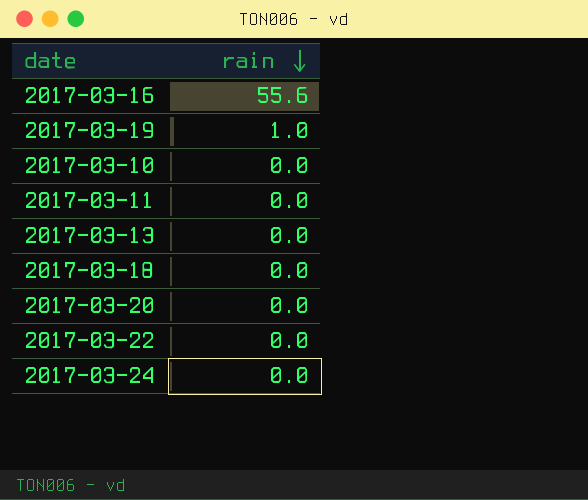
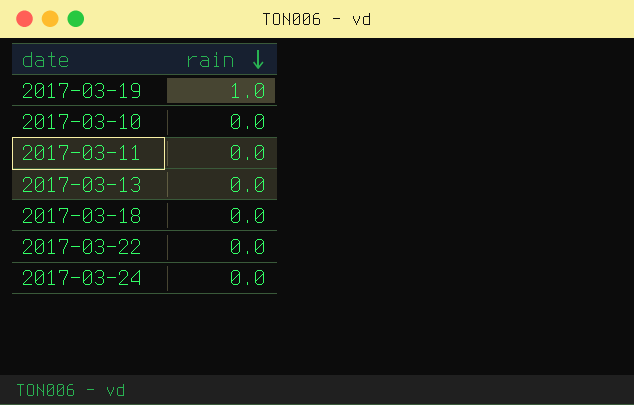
row 2017-03-16: 55.6 -> none
row 2017-03-20: 0.0 -> none

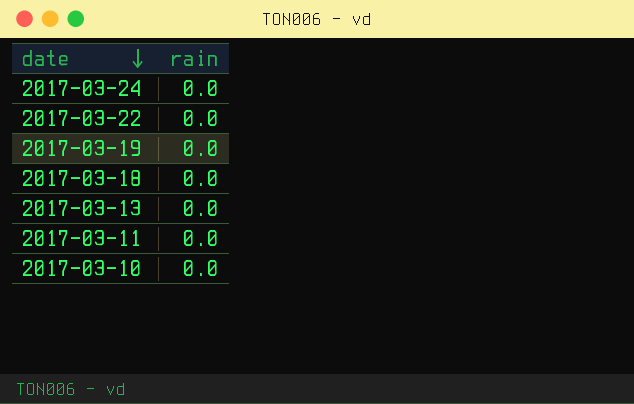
row order: rain descending -> date descending
2017-03-19 | rain: 1.0 -> 0.0

